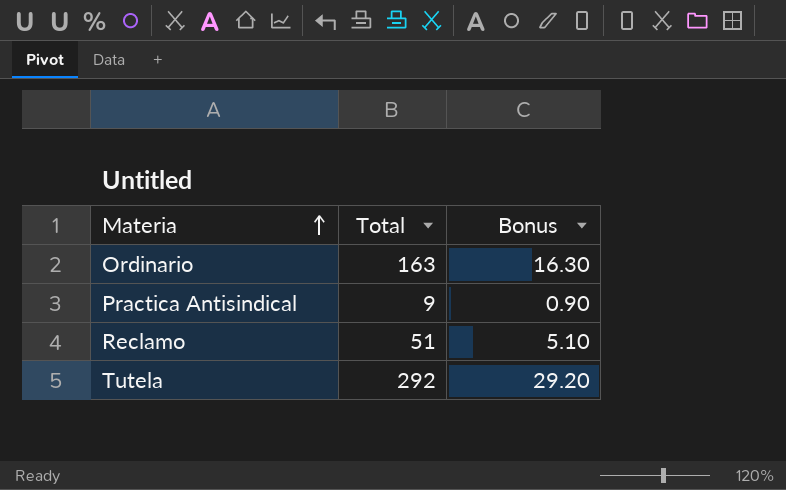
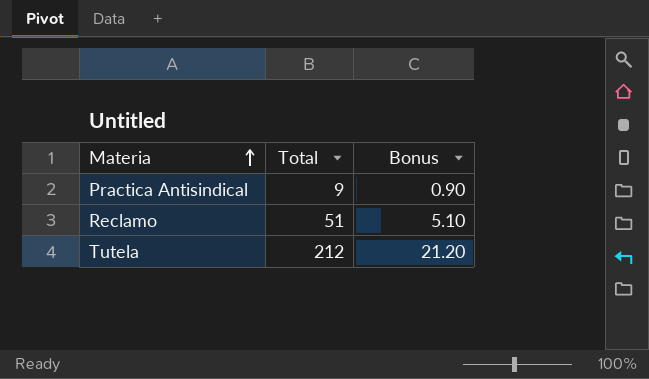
row Ordinario: 163 | 16.30 -> none
Tutela | Total: 292 -> 212
Tutela | Bonus: 29.20 -> 21.20

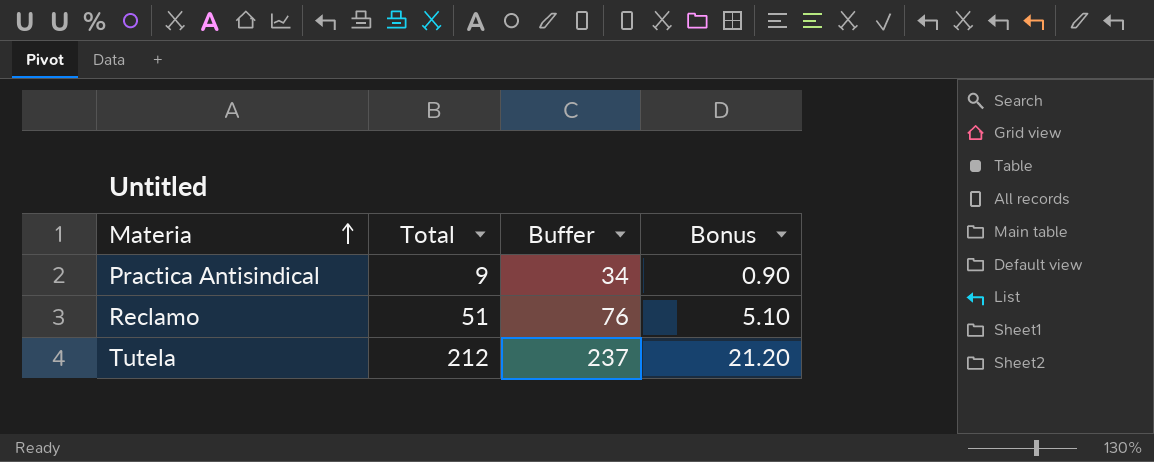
column Buffer | formula: none -> [Total] + 25

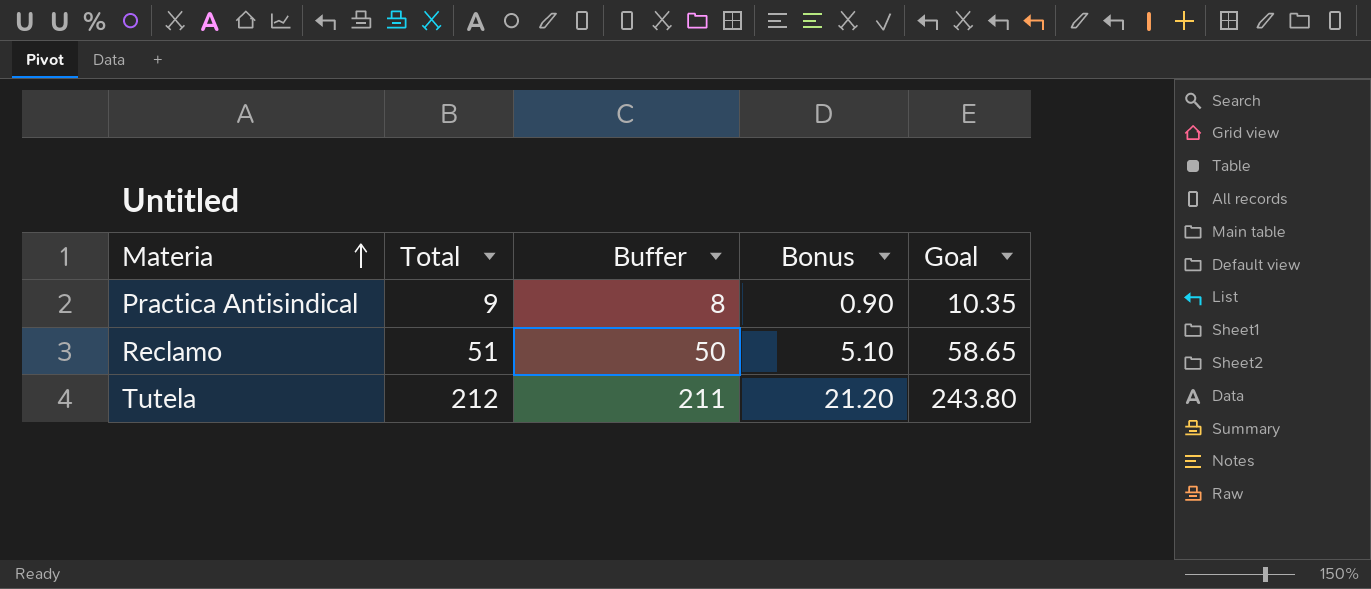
column Buffer | formula: [Total] + 25 -> [Total] - 1
column Goal | formula: none -> [Total] * 1.15

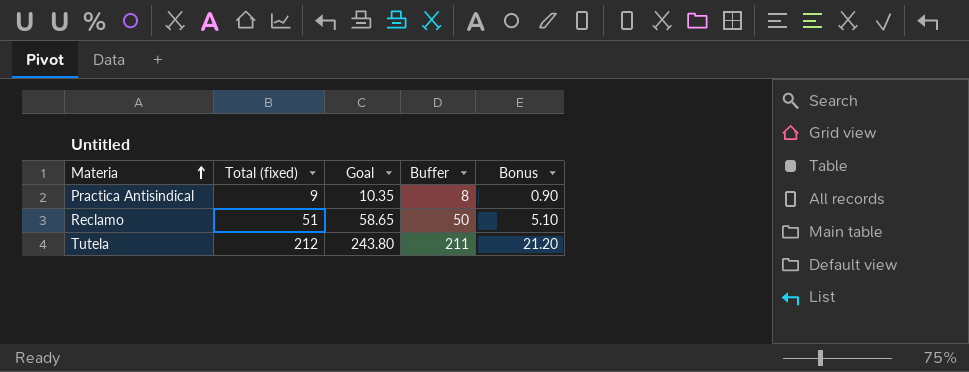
column name: Total -> Total (fixed)
column Goal | position: 5 -> 3

